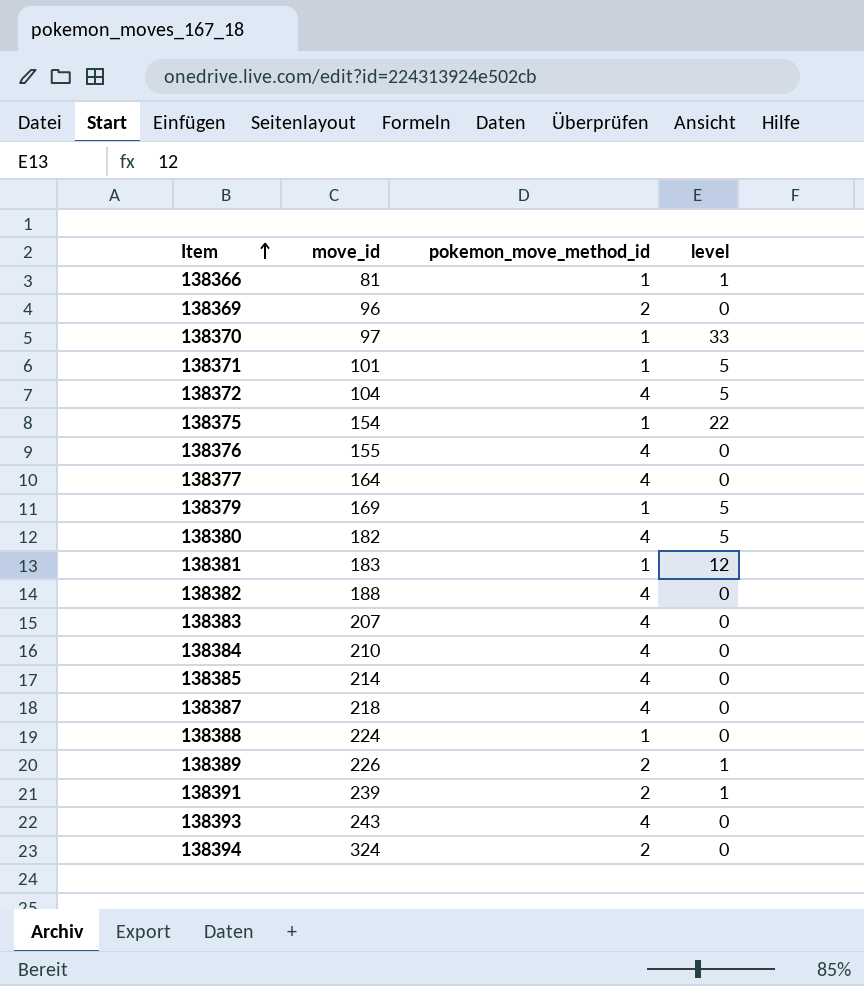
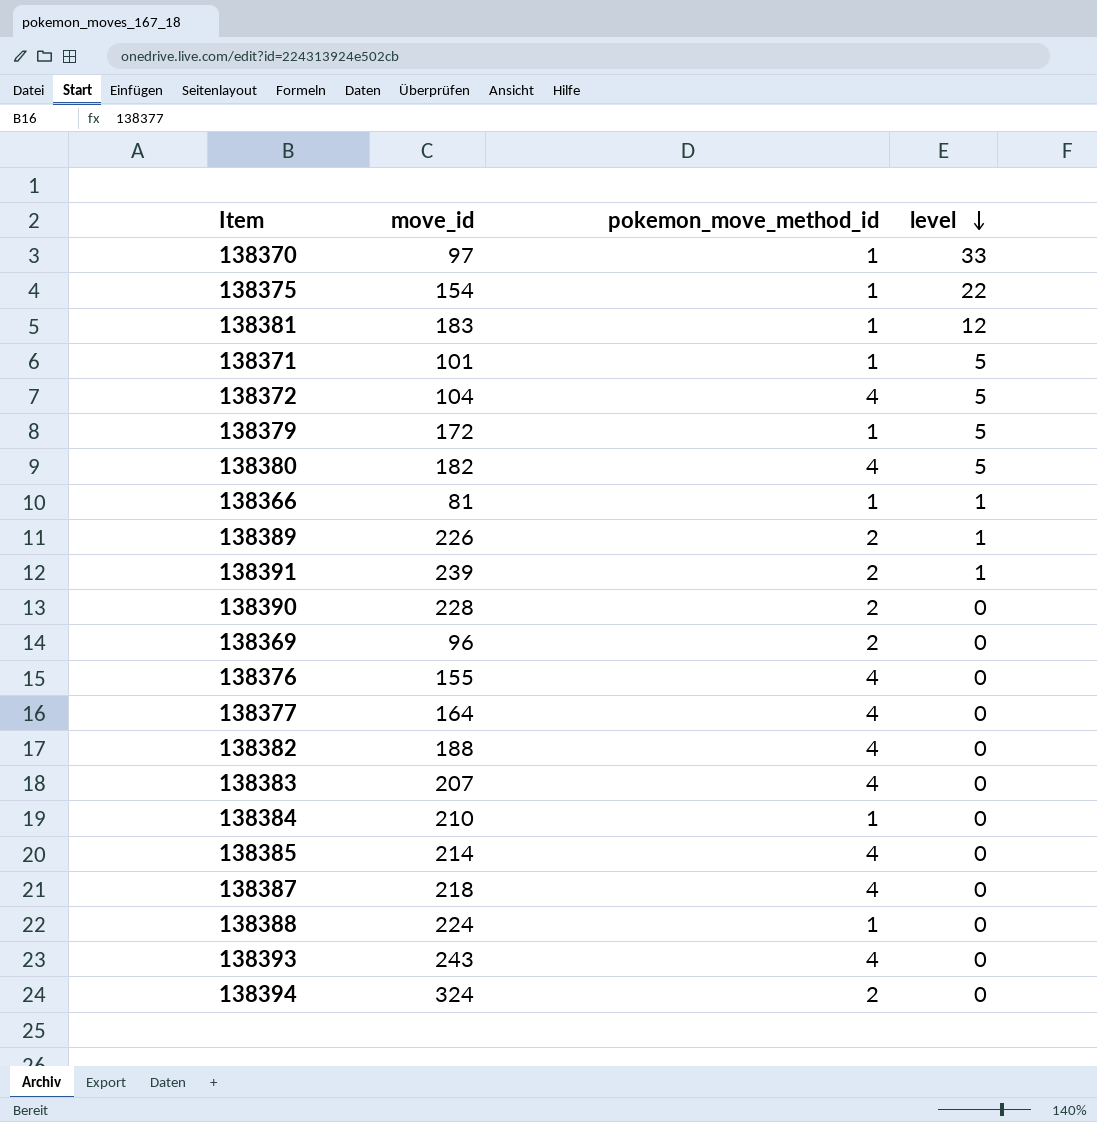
row order: Item ascending -> level descending
138379 | move_id: 169 -> 172
row 138390: none -> 228 | 2 | 0
138384 | pokemon_move_method_id: 4 -> 1

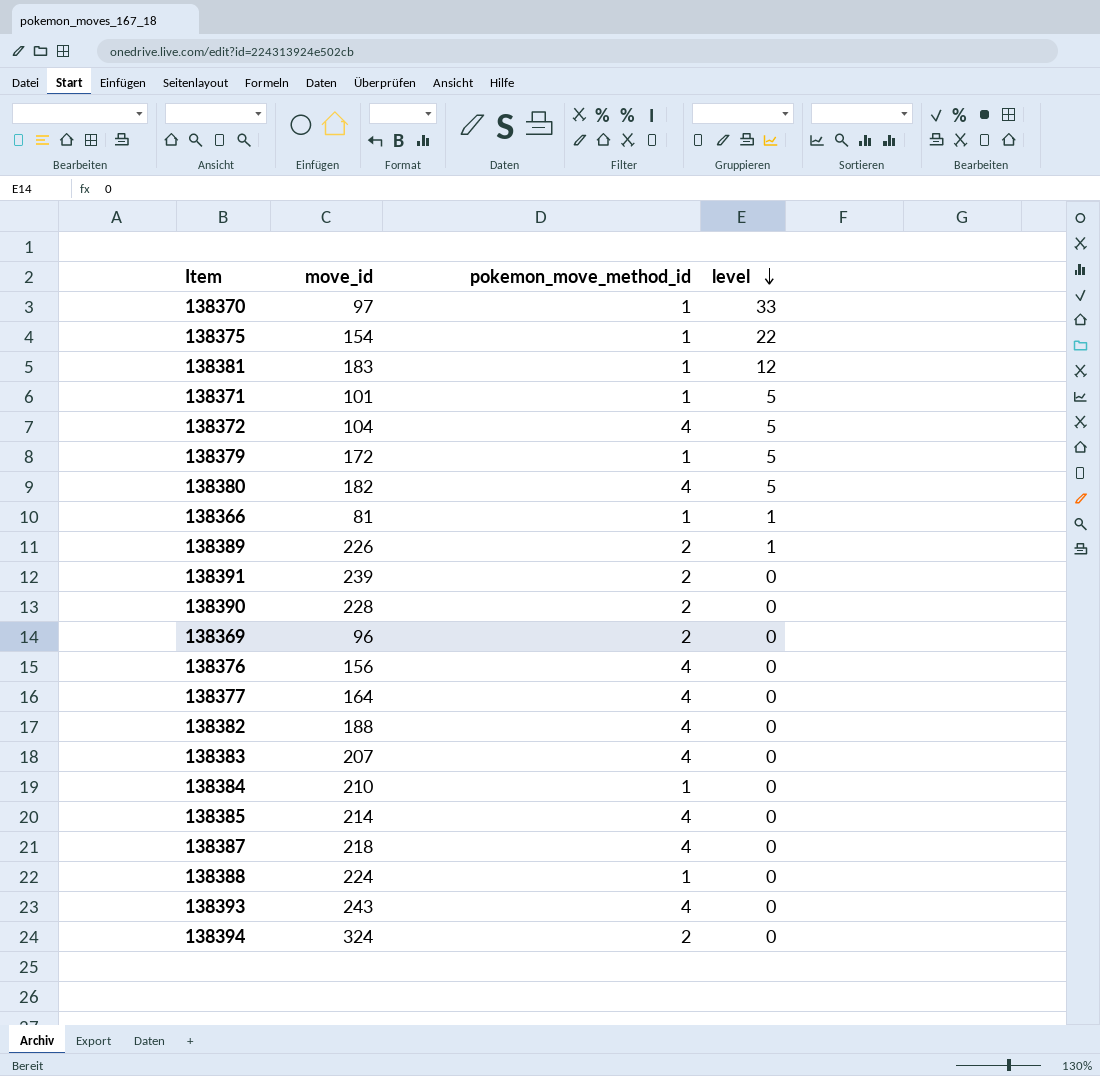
138391 | level: 1 -> 0
138376 | move_id: 155 -> 156

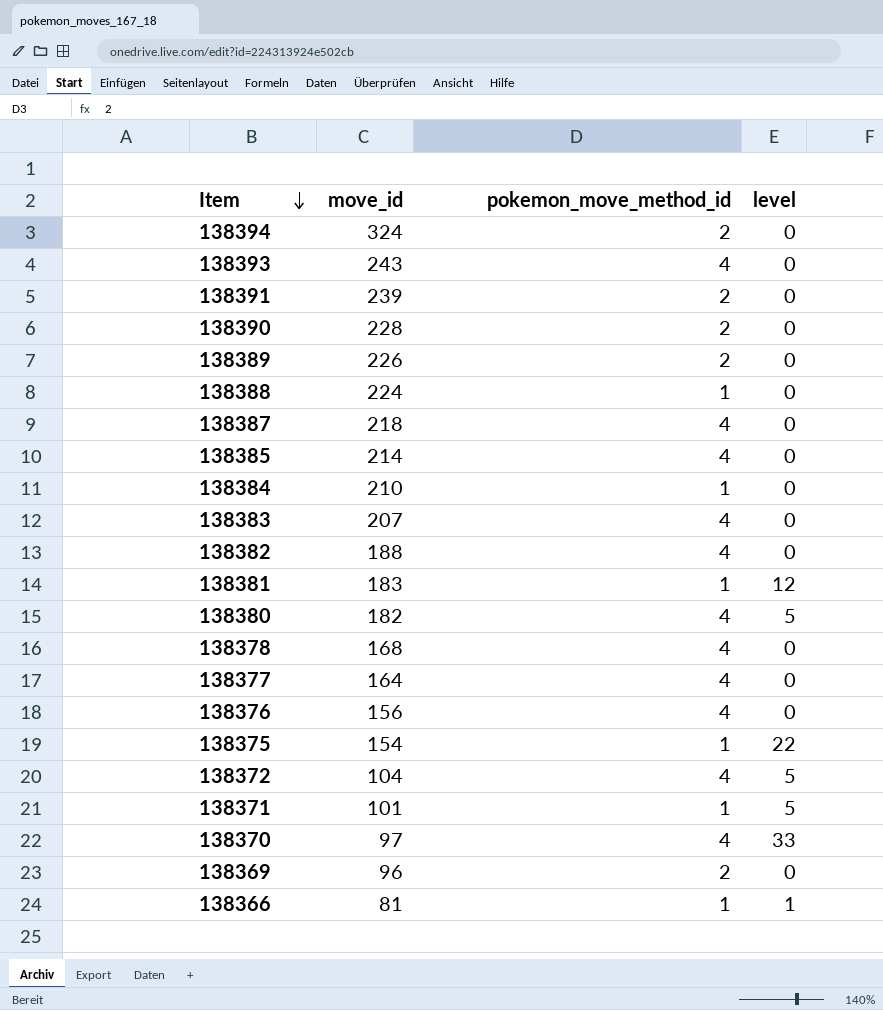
row order: level descending -> Item descending
row 138379: 172 | 1 | 5 -> none
138389 | level: 1 -> 0
row 138378: none -> 168 | 4 | 0
138370 | pokemon_move_method_id: 1 -> 4

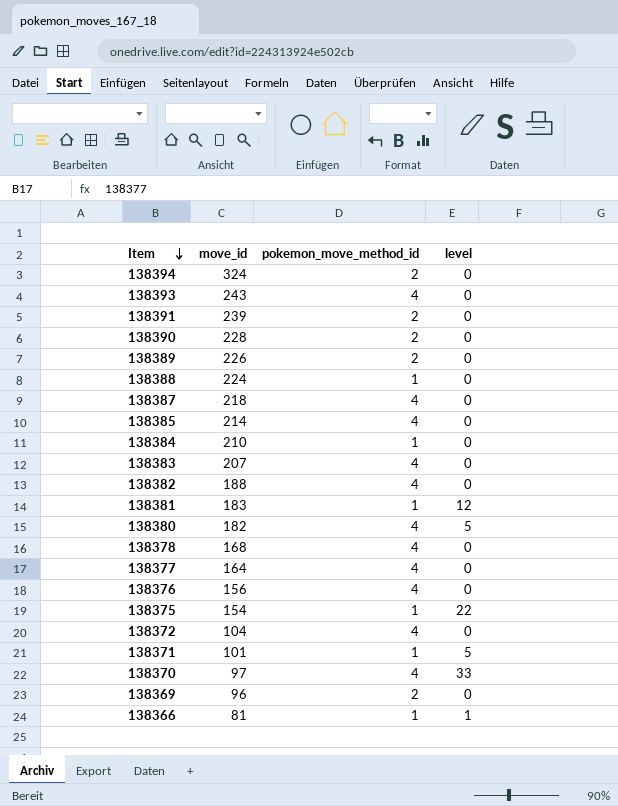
138372 | level: 5 -> 0

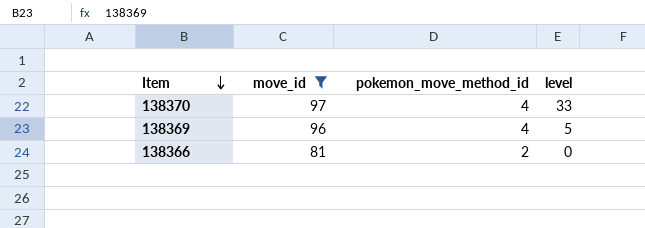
filter: none -> move_id <= 97
138369 | pokemon_move_method_id: 2 -> 4
138369 | level: 0 -> 5
138366 | pokemon_move_method_id: 1 -> 2
138366 | level: 1 -> 0

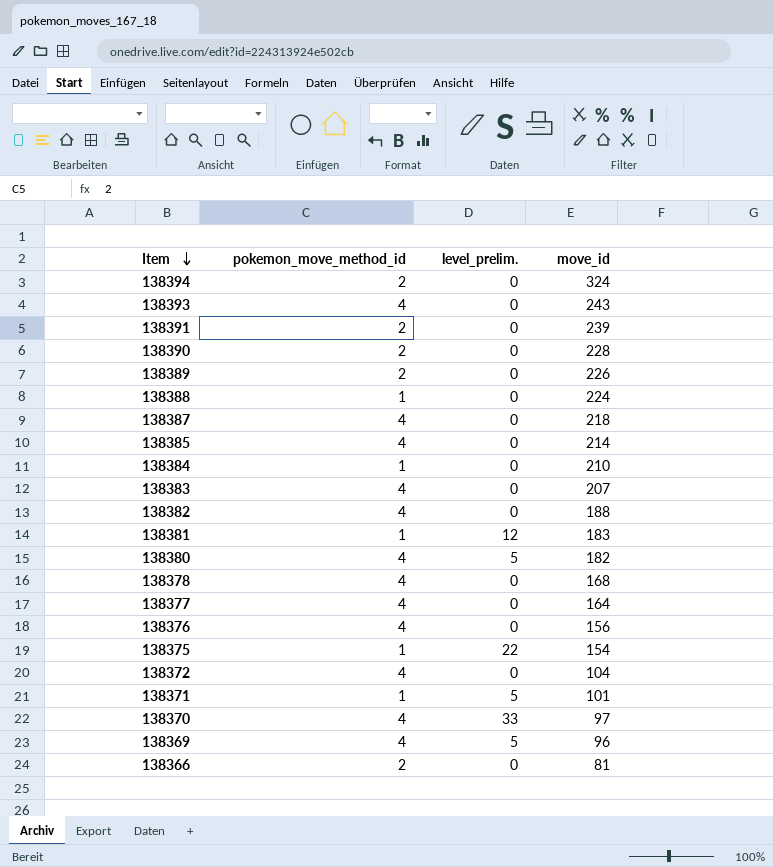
filter: move_id <= 97 -> none
column name: level -> level_prelim.
column move_id | position: 2 -> 4

